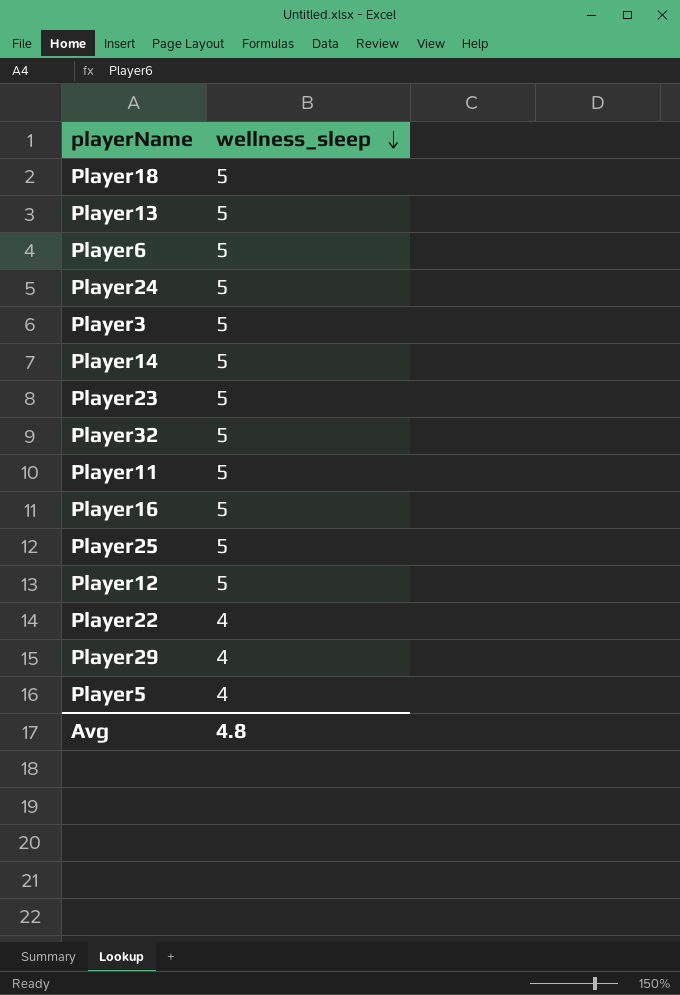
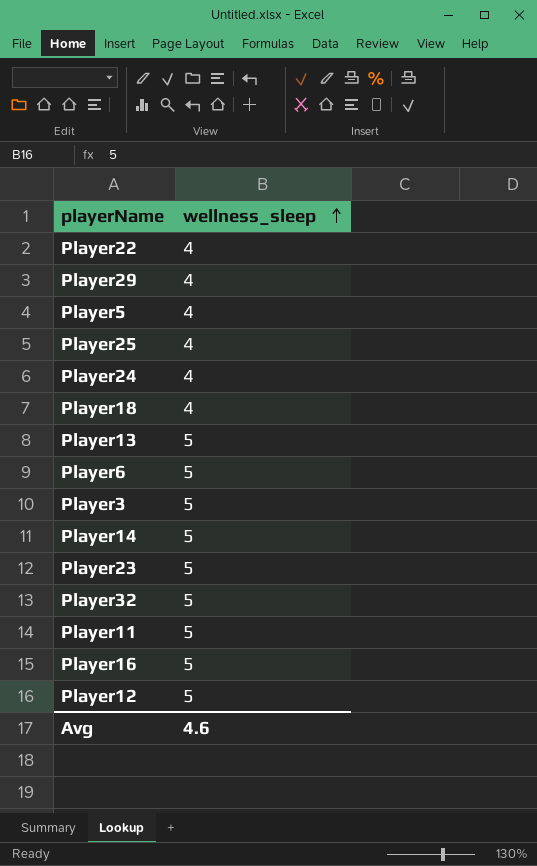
row order: wellness_sleep descending -> wellness_sleep ascending
Player25 | wellness_sleep: 5 -> 4
Player24 | wellness_sleep: 5 -> 4
Player18 | wellness_sleep: 5 -> 4
Avg | wellness_sleep: 4.8 -> 4.6

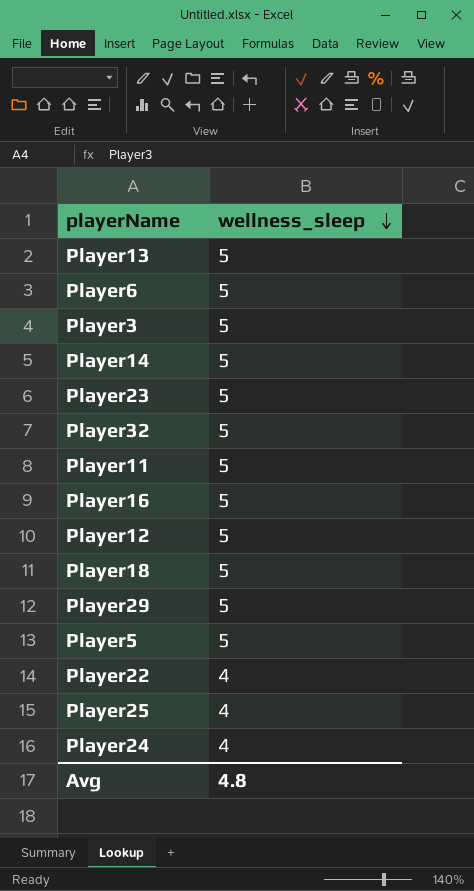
row order: wellness_sleep ascending -> wellness_sleep descending
Player18 | wellness_sleep: 4 -> 5
Player29 | wellness_sleep: 4 -> 5
Player5 | wellness_sleep: 4 -> 5
Avg | wellness_sleep: 4.6 -> 4.8

